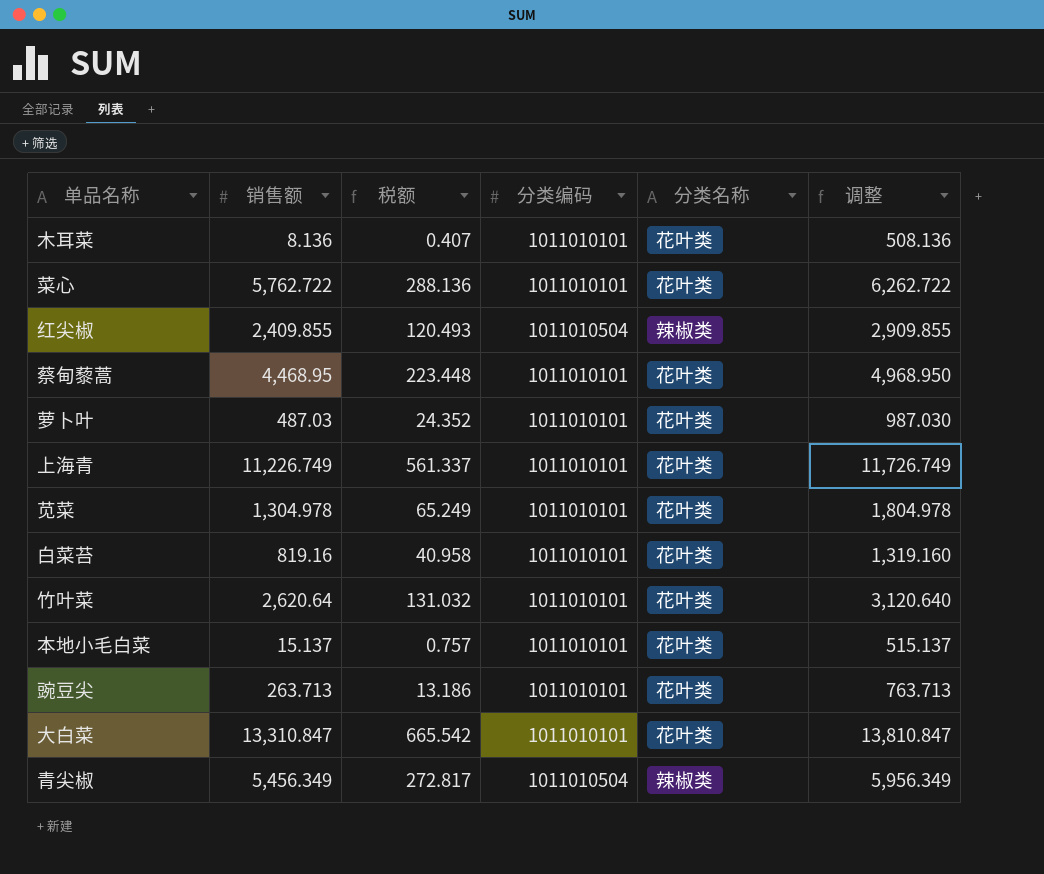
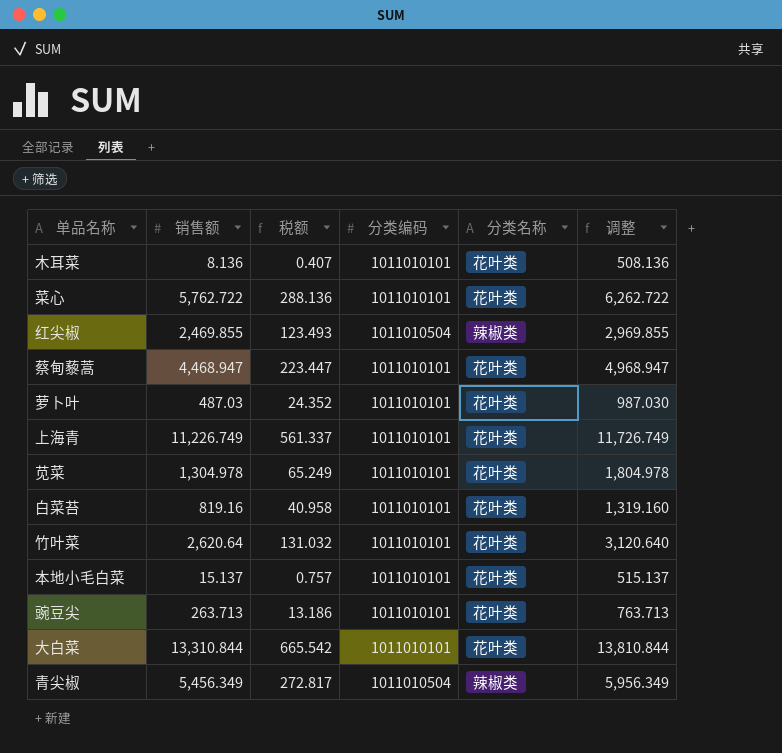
红尖椒 | 销售额: 2,409.855 -> 2,469.855
红尖椒 | 税额: 120.493 -> 123.493
红尖椒 | 调整: 2,909.855 -> 2,969.855
蔡甸藜蒿 | 销售额: 4,468.95 -> 4,468.947
蔡甸藜蒿 | 税额: 223.448 -> 223.447
蔡甸藜蒿 | 调整: 4,968.950 -> 4,968.947
大白菜 | 销售额: 13,310.847 -> 13,310.844
大白菜 | 调整: 13,810.847 -> 13,810.844

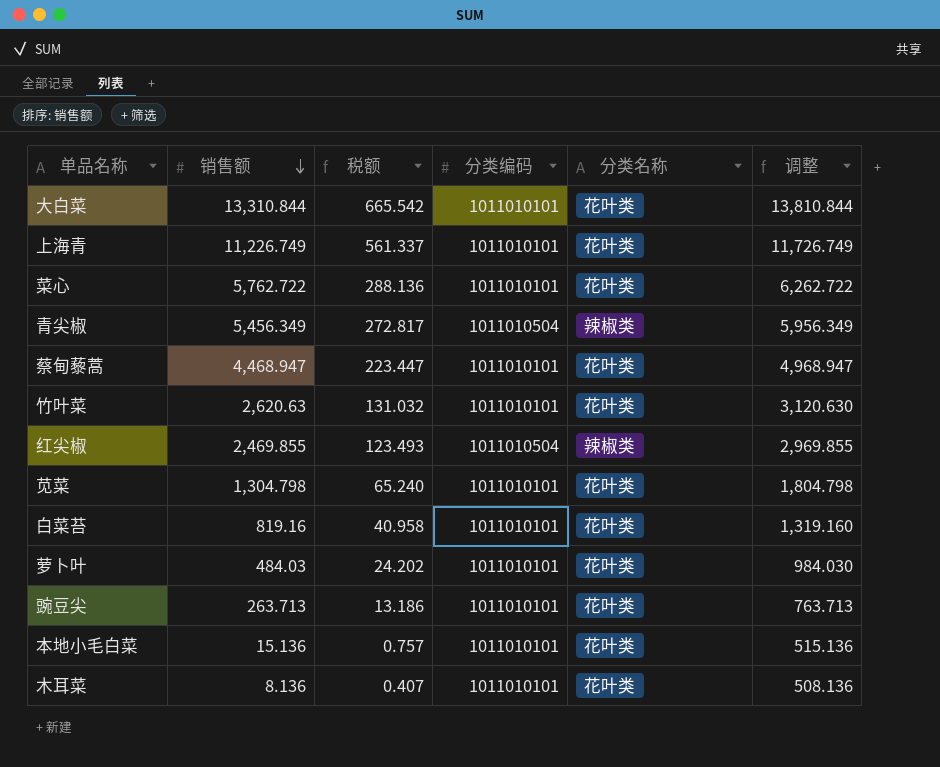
row order: none -> 销售额 descending
竹叶菜 | 销售额: 2,620.64 -> 2,620.63
竹叶菜 | 调整: 3,120.640 -> 3,120.630
苋菜 | 销售额: 1,304.978 -> 1,304.798
苋菜 | 税额: 65.249 -> 65.240
苋菜 | 调整: 1,804.978 -> 1,804.798
萝卜叶 | 销售额: 487.03 -> 484.03
萝卜叶 | 税额: 24.352 -> 24.202
萝卜叶 | 调整: 987.030 -> 984.030
本地小毛白菜 | 销售额: 15.137 -> 15.136
本地小毛白菜 | 调整: 515.137 -> 515.136

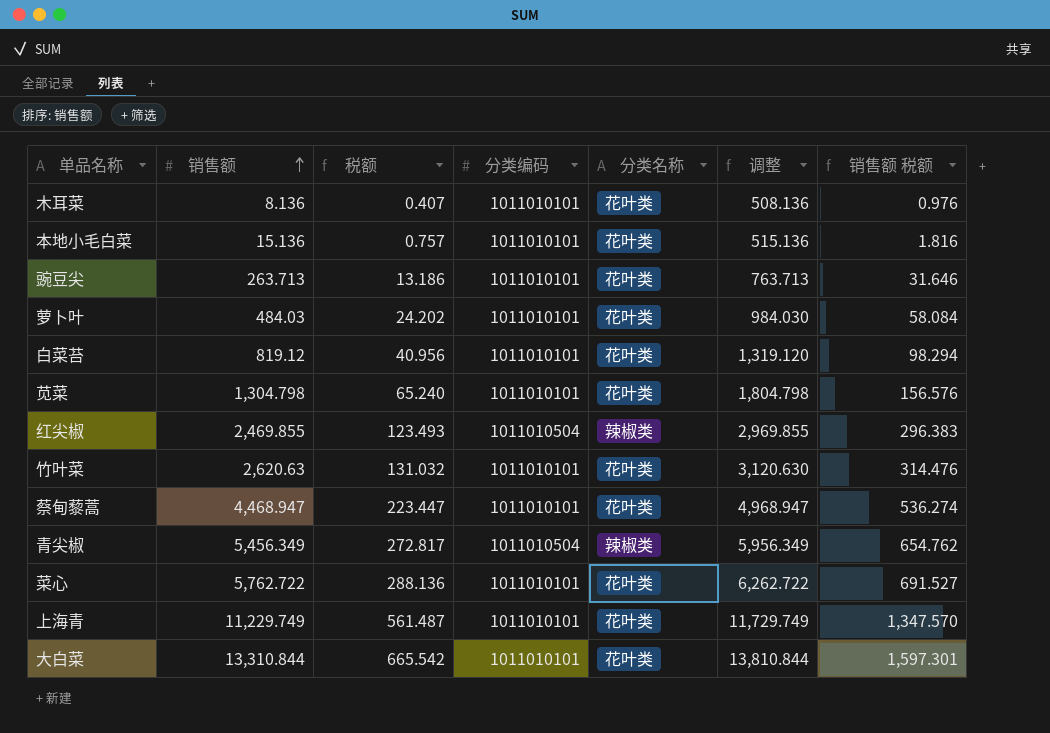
row order: 销售额 descending -> 销售额 ascending
column 销售额 税额 | formula: none -> [销售额] * 0.12
白菜苔 | 销售额: 819.16 -> 819.12
白菜苔 | 税额: 40.958 -> 40.956
白菜苔 | 调整: 1,319.160 -> 1,319.120
上海青 | 销售额: 11,226.749 -> 11,229.749
上海青 | 税额: 561.337 -> 561.487
上海青 | 调整: 11,726.749 -> 11,729.749

